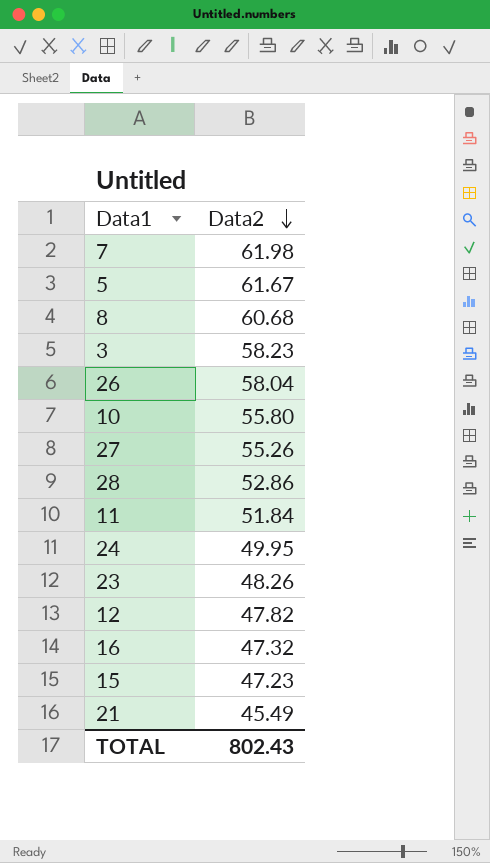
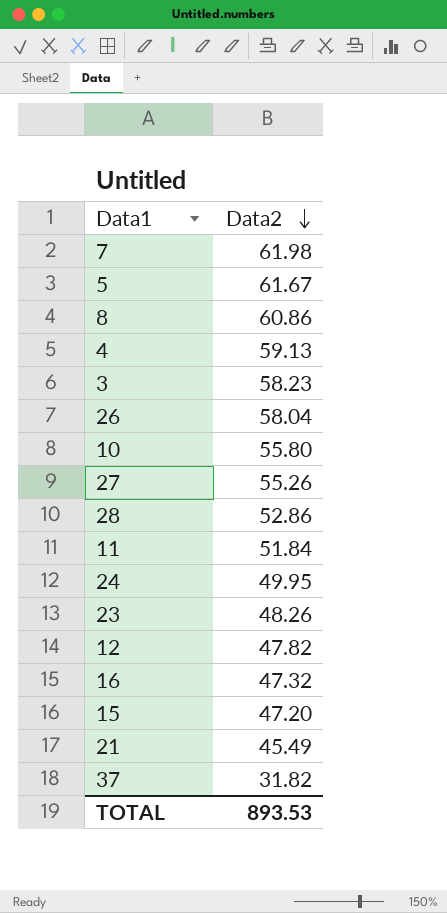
8 | Data2: 60.68 -> 60.86
row 4: none -> 59.13
15 | Data2: 47.23 -> 47.20
row 37: none -> 31.82
TOTAL | Data2: 802.43 -> 893.53

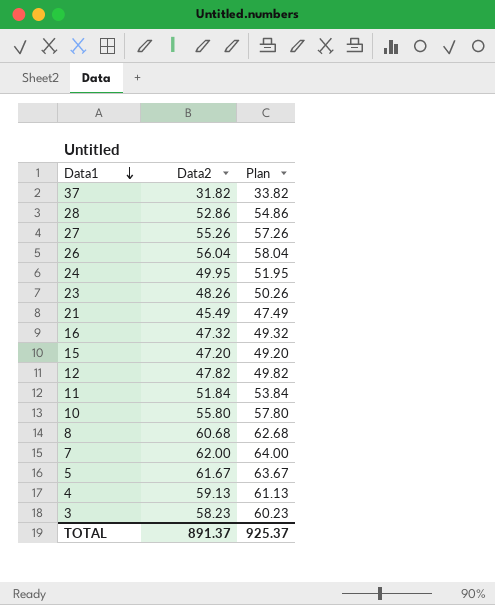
row order: Data2 descending -> Data1 descending
column Plan | formula: none -> [Data2] + 2
26 | Data2: 58.04 -> 56.04
8 | Data2: 60.86 -> 60.68
7 | Data2: 61.98 -> 62.00
TOTAL | Data2: 893.53 -> 891.37

